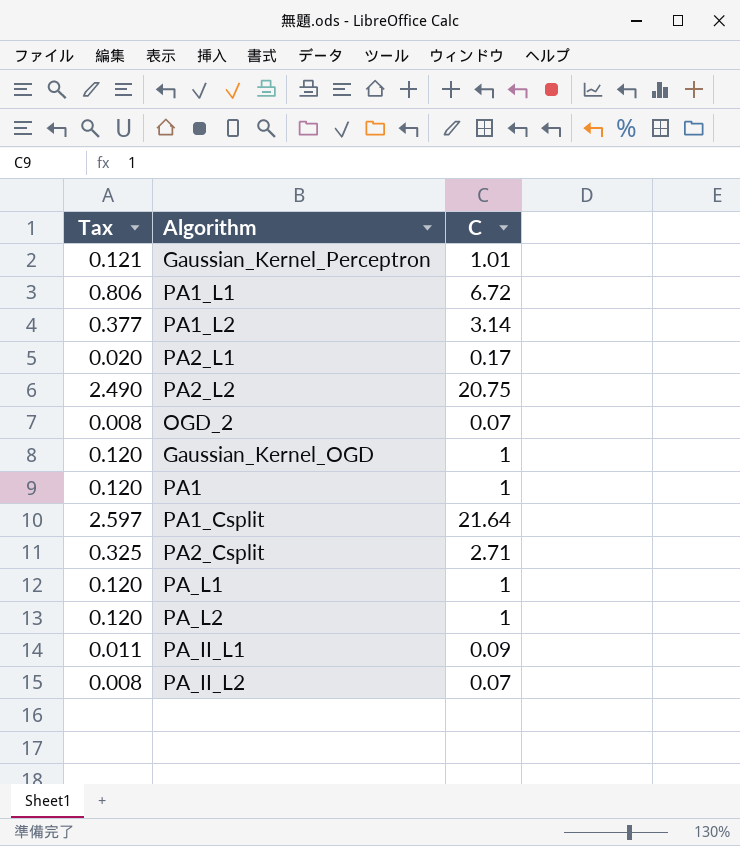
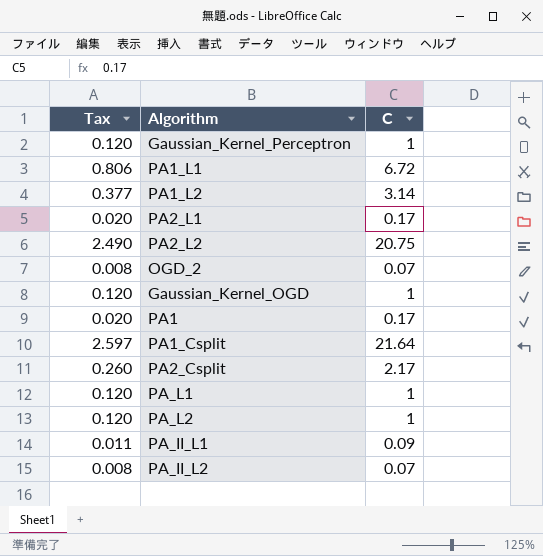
Gaussian_Kernel_Perceptron | Tax: 0.121 -> 0.120
Gaussian_Kernel_Perceptron | C: 1.01 -> 1
PA1 | Tax: 0.120 -> 0.020
PA1 | C: 1 -> 0.17
PA2_Csplit | Tax: 0.325 -> 0.260
PA2_Csplit | C: 2.71 -> 2.17

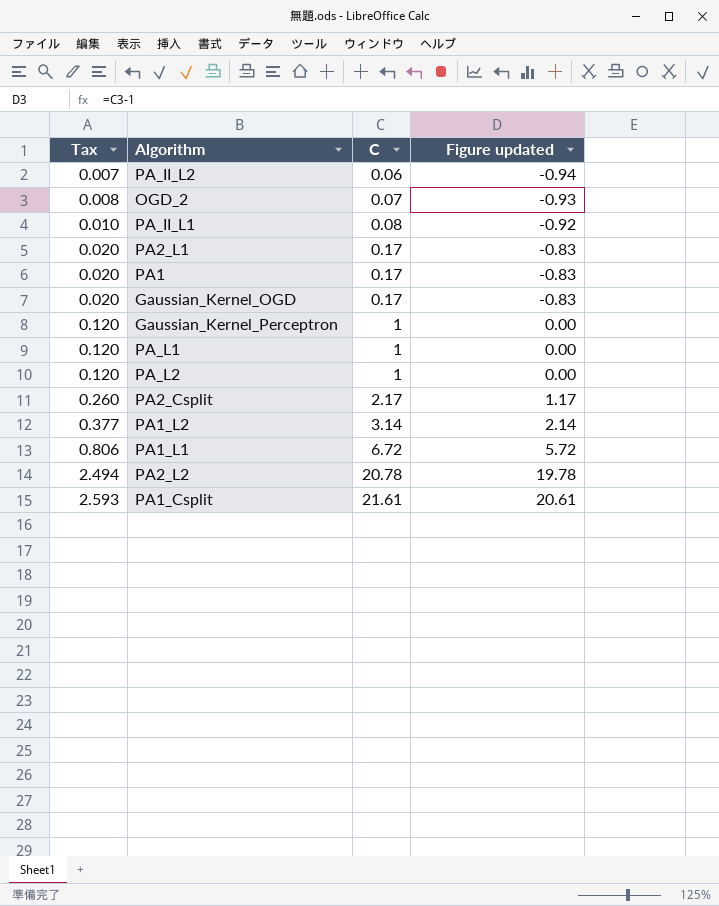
row order: none -> Tax ascending
column Figure updated | formula: none -> [C] - 1
PA_II_L2 | Tax: 0.008 -> 0.007
PA_II_L2 | C: 0.07 -> 0.06
PA_II_L1 | Tax: 0.011 -> 0.010
PA_II_L1 | C: 0.09 -> 0.08
Gaussian_Kernel_OGD | Tax: 0.120 -> 0.020
Gaussian_Kernel_OGD | C: 1 -> 0.17
PA2_L2 | Tax: 2.490 -> 2.494
PA2_L2 | C: 20.75 -> 20.78
PA1_Csplit | Tax: 2.597 -> 2.593
PA1_Csplit | C: 21.64 -> 21.61

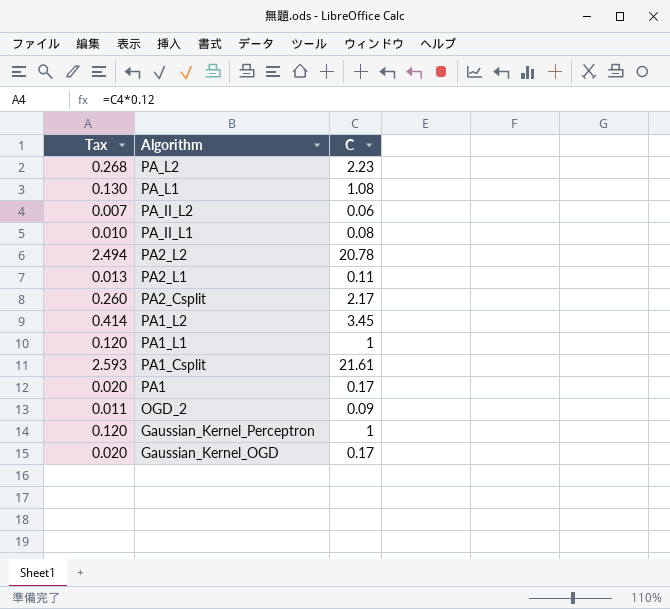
row order: Tax ascending -> Algorithm descending
column Figure updated | formula: [C] - 1 -> none
PA_L2 | Tax: 0.120 -> 0.268
PA_L2 | C: 1 -> 2.23
PA_L1 | Tax: 0.120 -> 0.130
PA_L1 | C: 1 -> 1.08
PA2_L1 | Tax: 0.020 -> 0.013
PA2_L1 | C: 0.17 -> 0.11
PA1_L2 | Tax: 0.377 -> 0.414
PA1_L2 | C: 3.14 -> 3.45
PA1_L1 | Tax: 0.806 -> 0.120
PA1_L1 | C: 6.72 -> 1
OGD_2 | Tax: 0.008 -> 0.011
OGD_2 | C: 0.07 -> 0.09

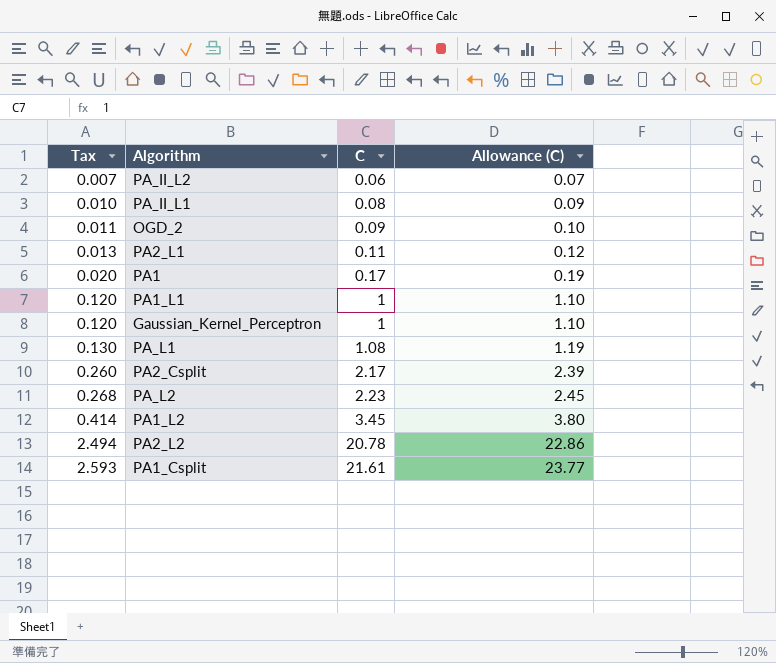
row order: Algorithm descending -> Tax ascending
column Allowance (C) | formula: none -> [C] * 1.1
row Gaussian_Kernel_OGD: 0.020 | 0.17 -> none

